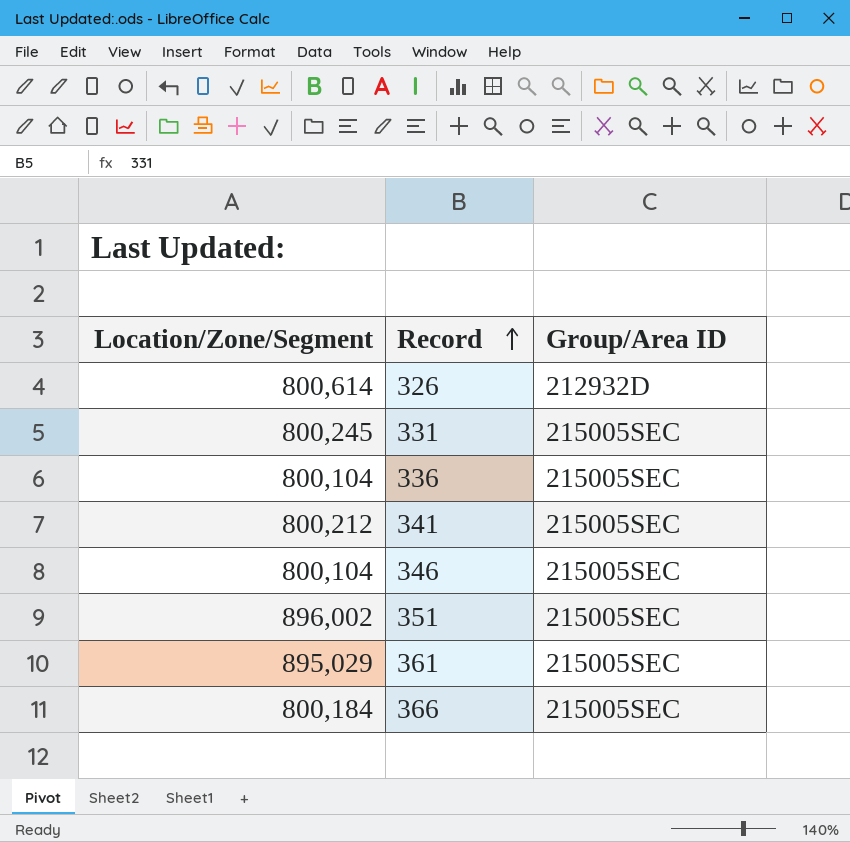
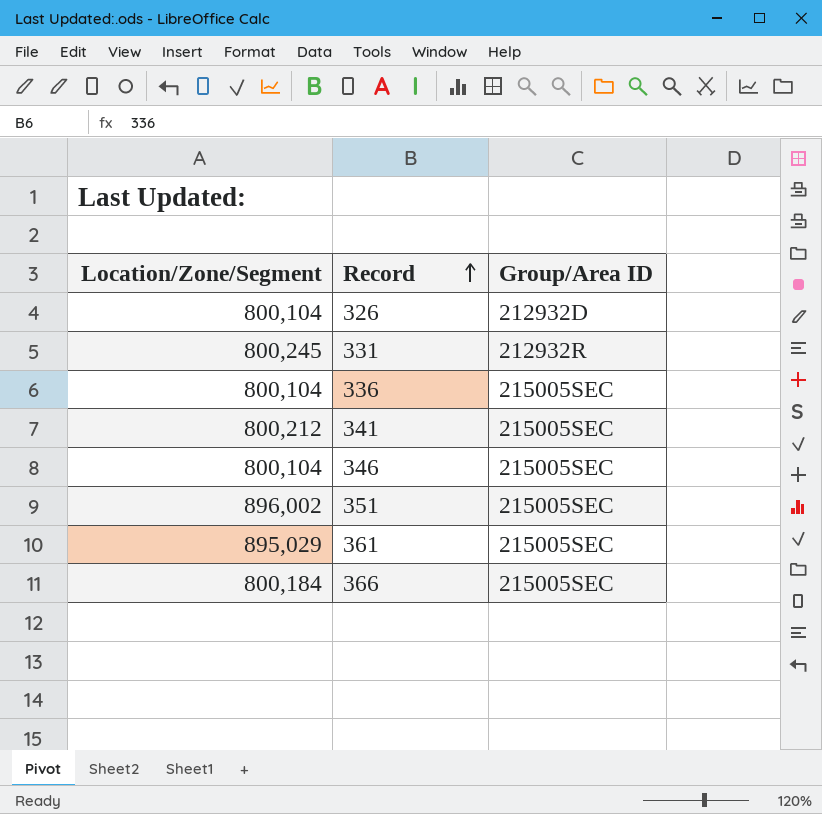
326 | Location/Zone/Segment: 800,614 -> 800,104
331 | Group/Area ID: 215005SEC -> 212932R

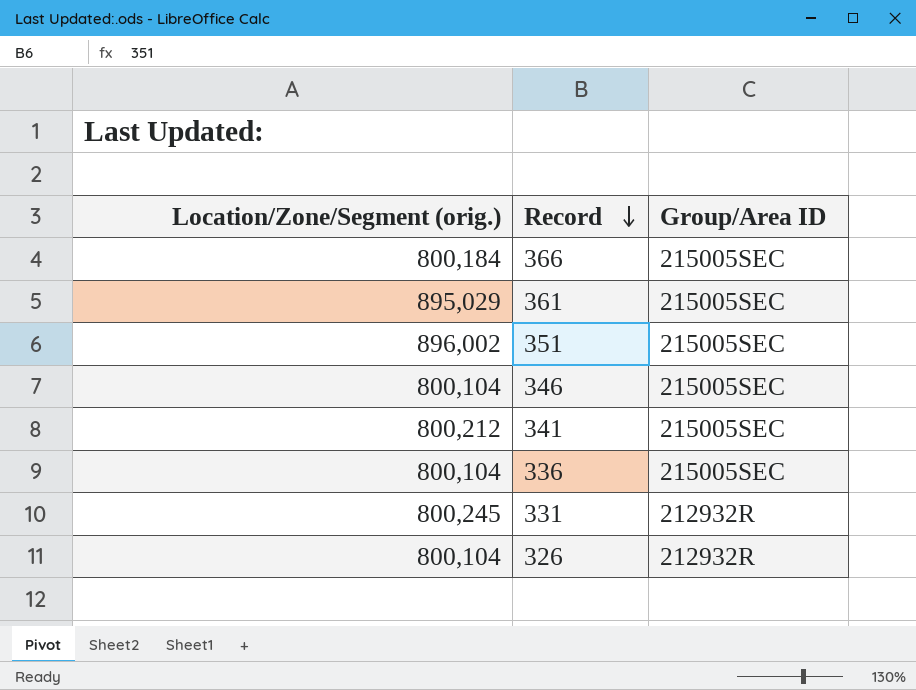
row order: Record ascending -> Record descending
column name: Location/Zone/Segment -> Location/Zone/Segment (orig.)
326 | Group/Area ID: 212932D -> 212932R

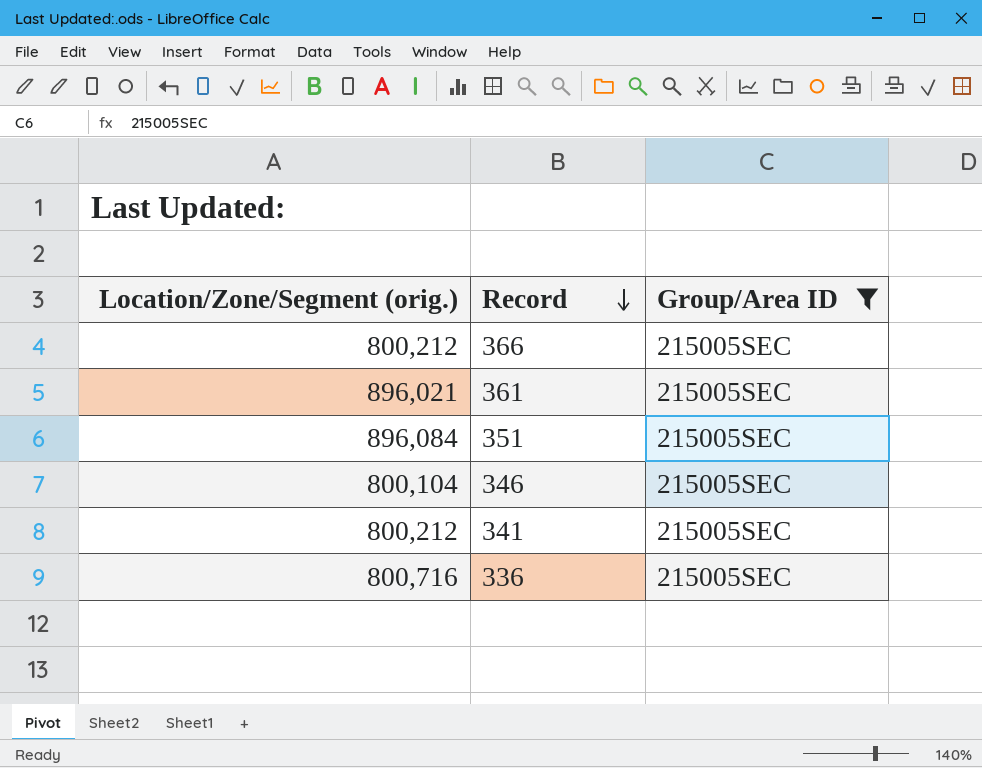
filter: none -> Group/Area ID = 215005SEC
366 | Location/Zone/Segment (orig.): 800,184 -> 800,212
361 | Location/Zone/Segment (orig.): 895,029 -> 896,021
351 | Location/Zone/Segment (orig.): 896,002 -> 896,084
336 | Location/Zone/Segment (orig.): 800,104 -> 800,716

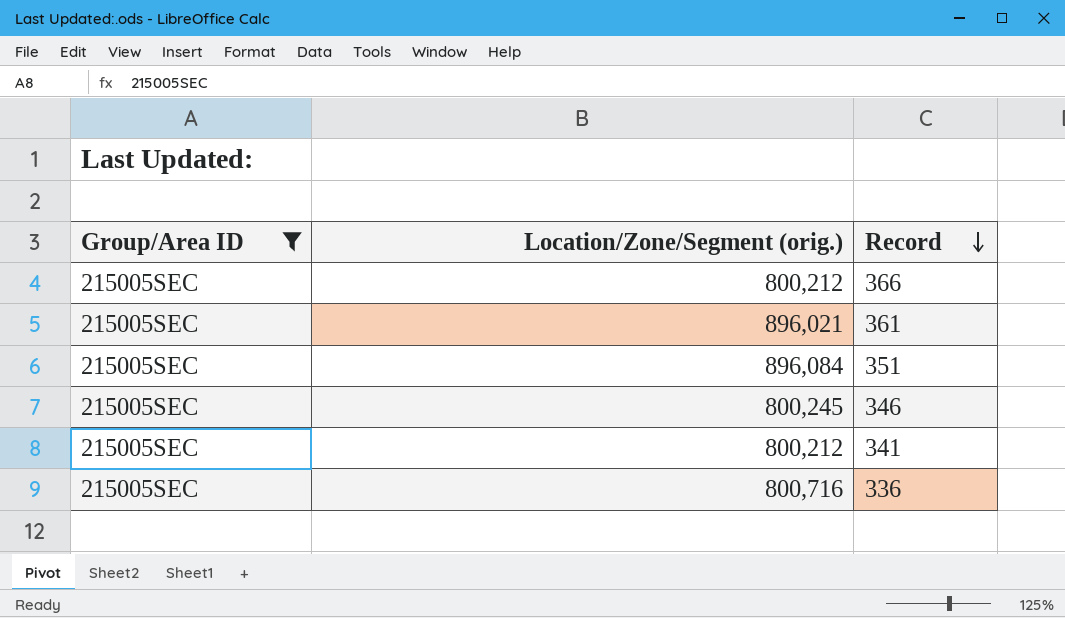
column Group/Area ID | position: 3 -> 1
346 | Location/Zone/Segment (orig.): 800,104 -> 800,245

